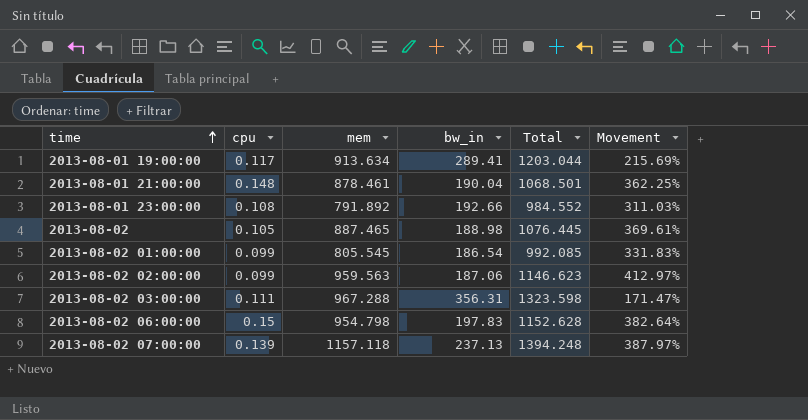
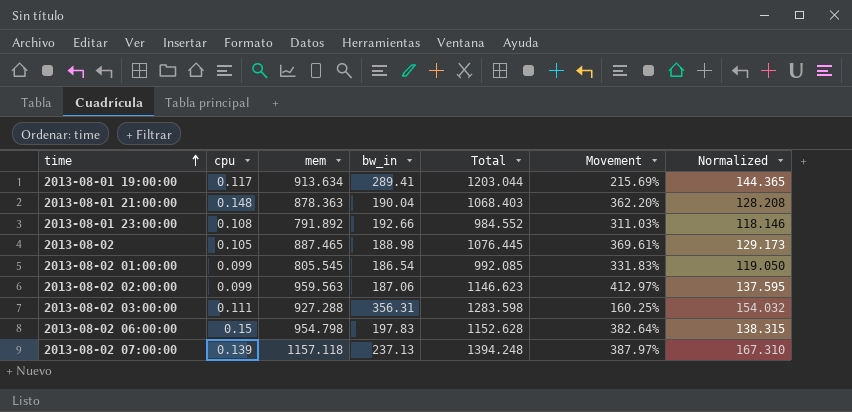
column Normalized | formula: none -> [Total] * 0.12
2013-08-01 21:00:00 | mem: 878.461 -> 878.363
2013-08-01 21:00:00 | Total: 1068.501 -> 1068.403
2013-08-01 21:00:00 | Movement: 362.25% -> 362.20%
2013-08-02 03:00:00 | mem: 967.288 -> 927.288
2013-08-02 03:00:00 | Total: 1323.598 -> 1283.598
2013-08-02 03:00:00 | Movement: 171.47% -> 160.25%

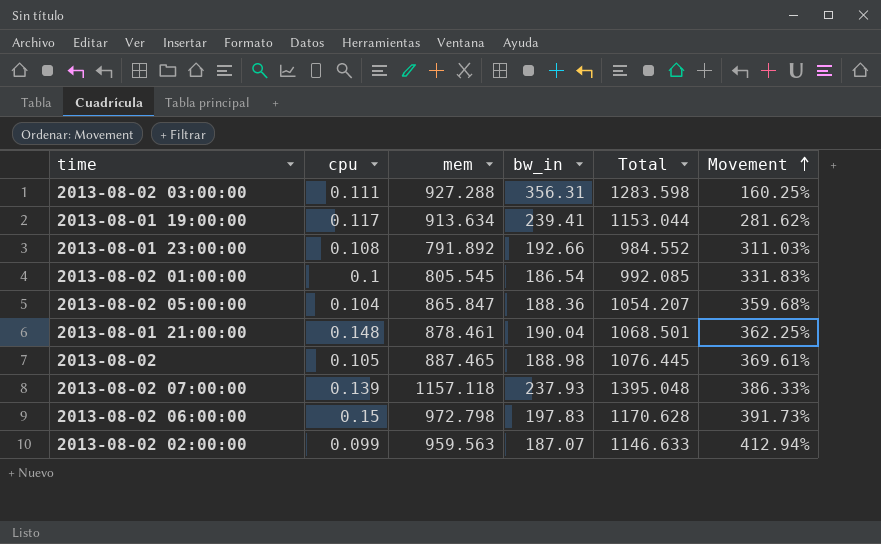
row order: time ascending -> Movement ascending
column Normalized | formula: [Total] * 0.12 -> none
2013-08-01 19:00:00 | bw_in: 289.41 -> 239.41
2013-08-01 19:00:00 | Total: 1203.044 -> 1153.044
2013-08-01 19:00:00 | Movement: 215.69% -> 281.62%
2013-08-02 01:00:00 | cpu: 0.099 -> 0.1
row 2013-08-02 05:00:00: none -> 0.104 | 865.847 | 188.36 | 1054.207 | 359.68%
2013-08-01 21:00:00 | mem: 878.363 -> 878.461
2013-08-01 21:00:00 | Total: 1068.403 -> 1068.501
2013-08-01 21:00:00 | Movement: 362.20% -> 362.25%
2013-08-02 07:00:00 | bw_in: 237.13 -> 237.93
2013-08-02 07:00:00 | Total: 1394.248 -> 1395.048
2013-08-02 07:00:00 | Movement: 387.97% -> 386.33%
2013-08-02 06:00:00 | mem: 954.798 -> 972.798
2013-08-02 06:00:00 | Total: 1152.628 -> 1170.628
2013-08-02 06:00:00 | Movement: 382.64% -> 391.73%
2013-08-02 02:00:00 | bw_in: 187.06 -> 187.07
2013-08-02 02:00:00 | Total: 1146.623 -> 1146.633
2013-08-02 02:00:00 | Movement: 412.97% -> 412.94%

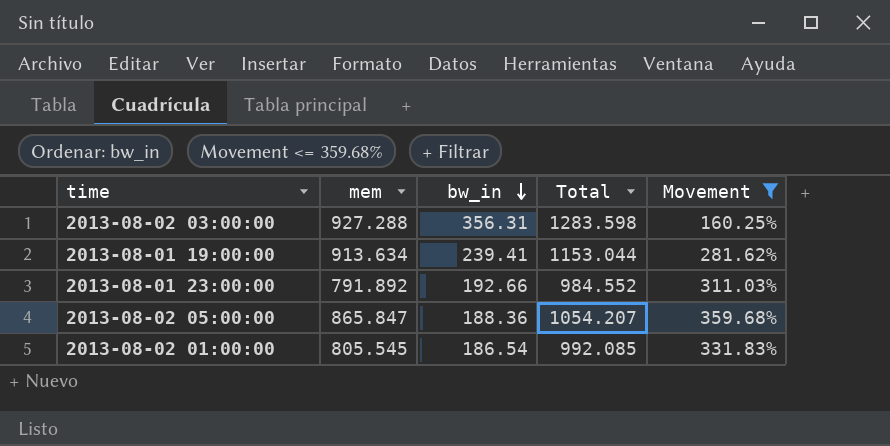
filter: none -> Movement <= 359.68%
row order: Movement ascending -> bw_in descending
column cpu | position: 2 -> none

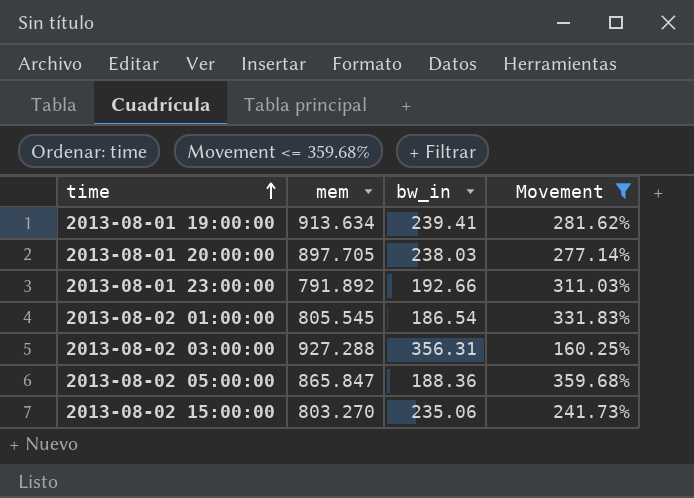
row order: bw_in descending -> time ascending
column Total | formula: [mem] + [bw_in] -> none
row 2013-08-01 20:00:00: none -> 897.705 | 238.03 | 277.14%
row 2013-08-02 15:00:00: none -> 803.270 | 235.06 | 241.73%

